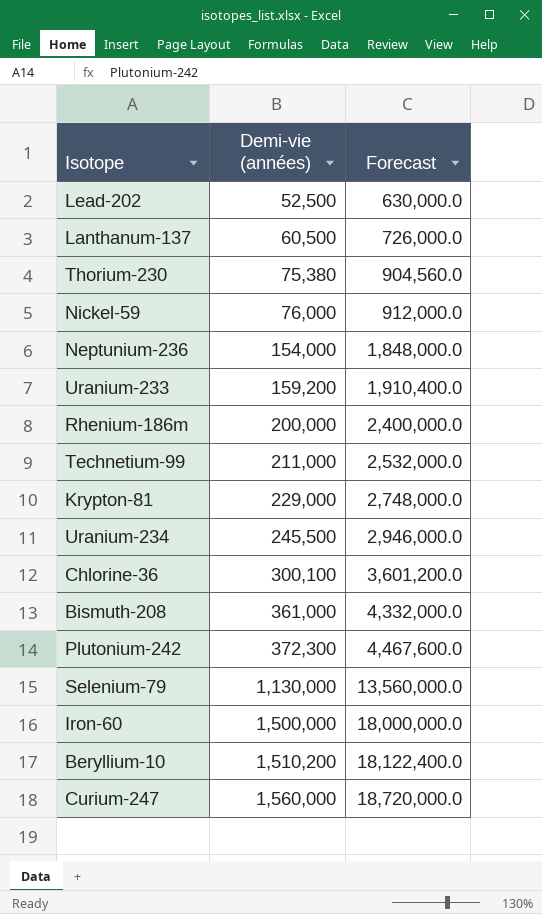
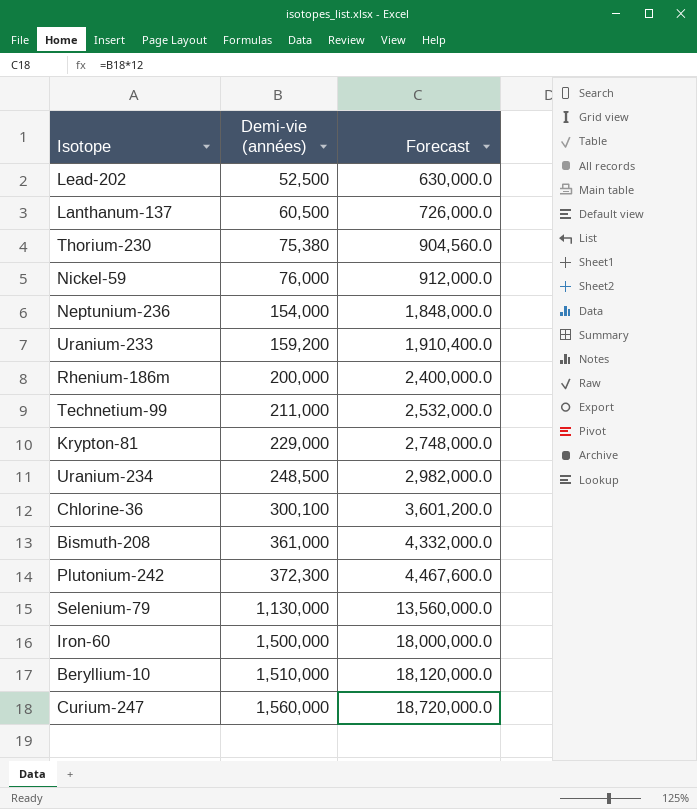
Uranium-234 | Demi-vie (années): 245,500 -> 248,500
Uranium-234 | Forecast: 2,946,000.0 -> 2,982,000.0
Beryllium-10 | Demi-vie (années): 1,510,200 -> 1,510,000
Beryllium-10 | Forecast: 18,122,400.0 -> 18,120,000.0

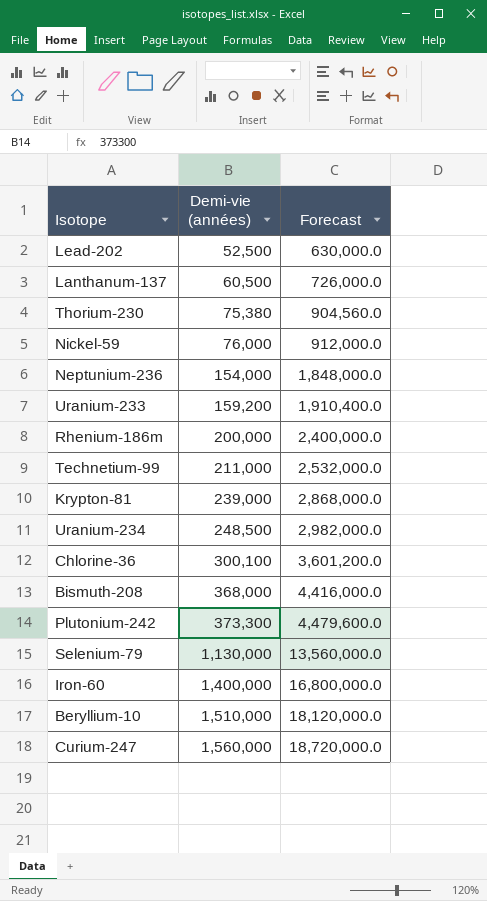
Krypton-81 | Demi-vie (années): 229,000 -> 239,000
Krypton-81 | Forecast: 2,748,000.0 -> 2,868,000.0
Bismuth-208 | Demi-vie (années): 361,000 -> 368,000
Bismuth-208 | Forecast: 4,332,000.0 -> 4,416,000.0
Plutonium-242 | Demi-vie (années): 372,300 -> 373,300
Plutonium-242 | Forecast: 4,467,600.0 -> 4,479,600.0
Iron-60 | Demi-vie (années): 1,500,000 -> 1,400,000
Iron-60 | Forecast: 18,000,000.0 -> 16,800,000.0

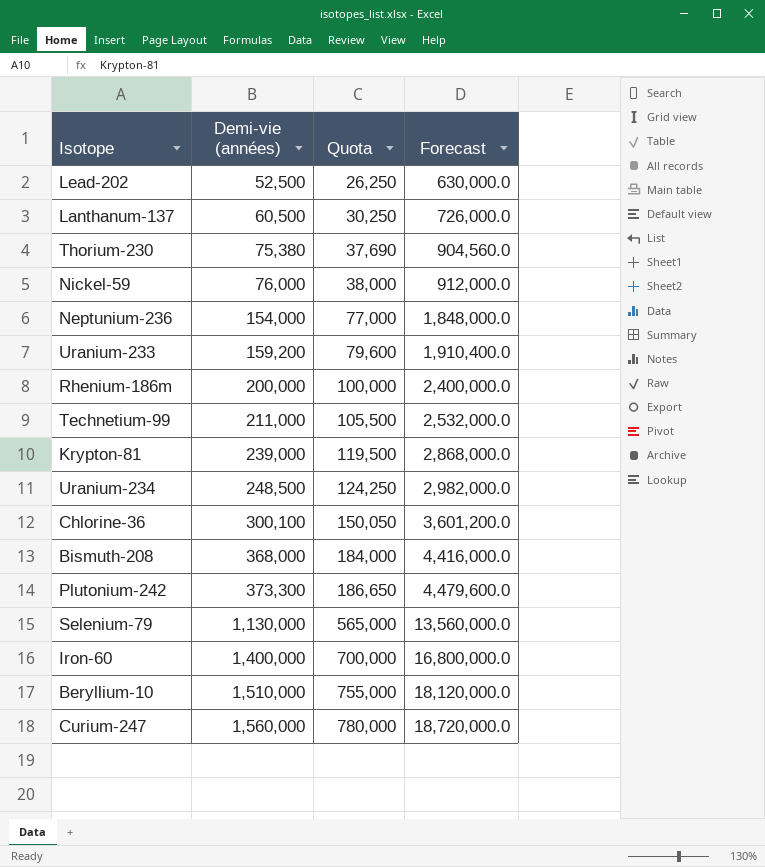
column Quota | formula: none -> [Demi-vie (années)] * 0.5

